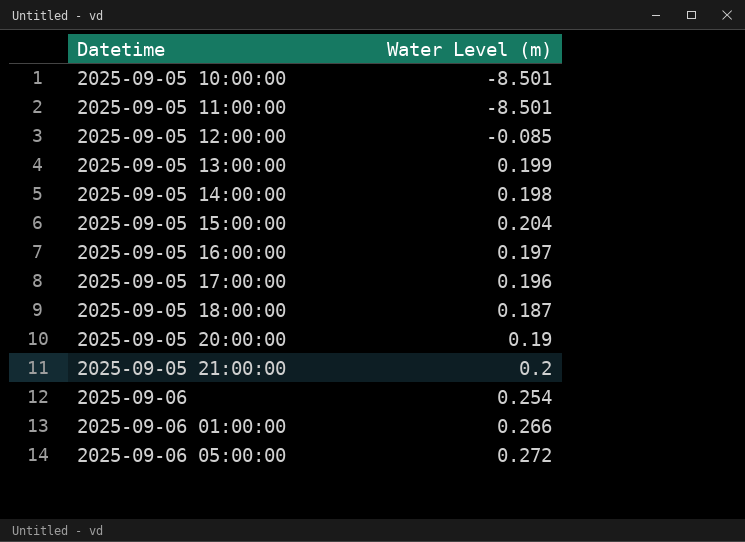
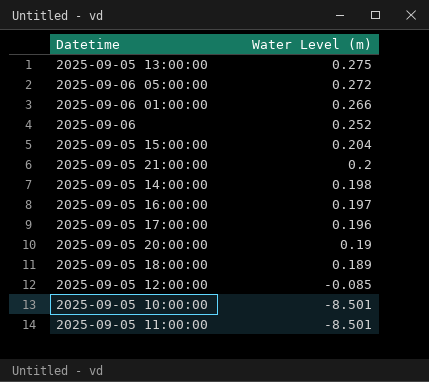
row order: Datetime ascending -> Water Level (m) descending
2025-09-05 13:00:00 | Water Level (m): 0.199 -> 0.275
2025-09-06 | Water Level (m): 0.254 -> 0.252
2025-09-05 18:00:00 | Water Level (m): 0.187 -> 0.189

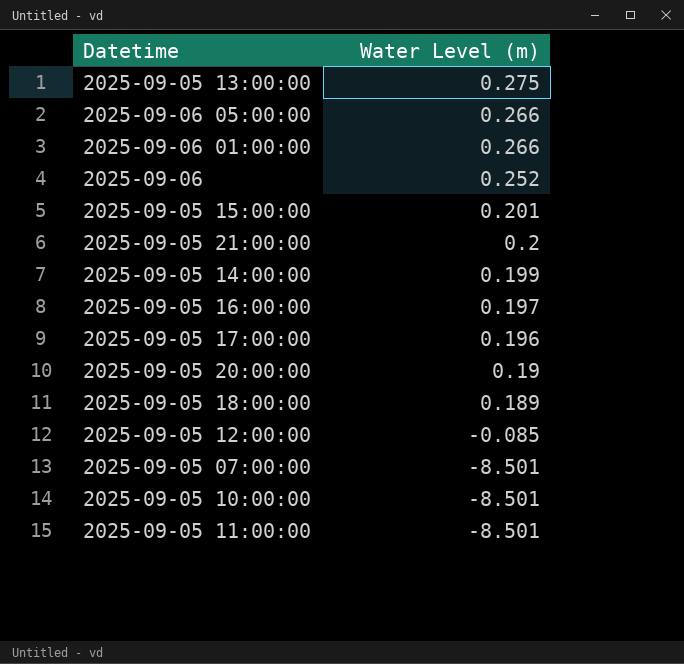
2025-09-06 05:00:00 | Water Level (m): 0.272 -> 0.266
2025-09-05 15:00:00 | Water Level (m): 0.204 -> 0.201
2025-09-05 14:00:00 | Water Level (m): 0.198 -> 0.199
row 2025-09-05 07:00:00: none -> -8.501

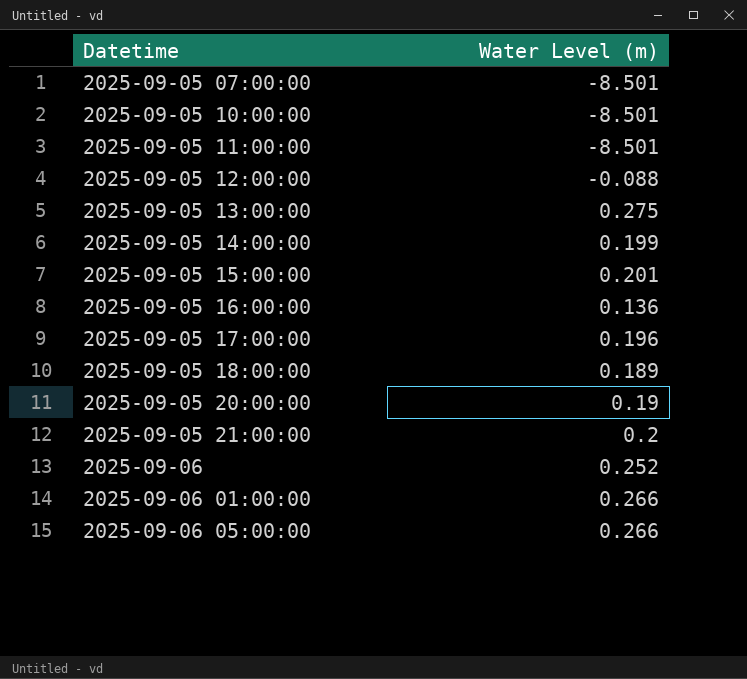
row order: Water Level (m) descending -> Datetime ascending
2025-09-05 12:00:00 | Water Level (m): -0.085 -> -0.088
2025-09-05 16:00:00 | Water Level (m): 0.197 -> 0.136

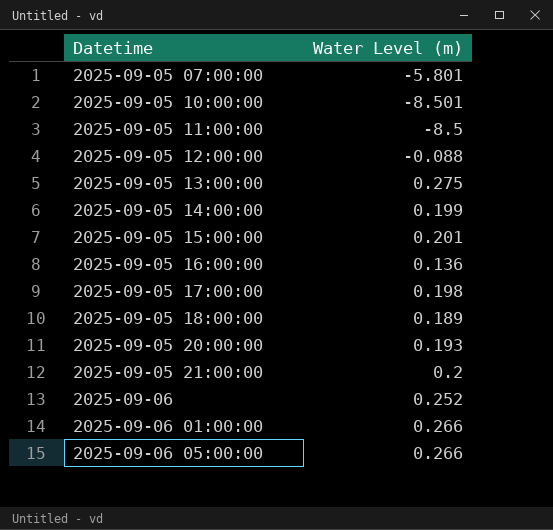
2025-09-05 07:00:00 | Water Level (m): -8.501 -> -5.801
2025-09-05 11:00:00 | Water Level (m): -8.501 -> -8.5
2025-09-05 17:00:00 | Water Level (m): 0.196 -> 0.198
2025-09-05 20:00:00 | Water Level (m): 0.19 -> 0.193

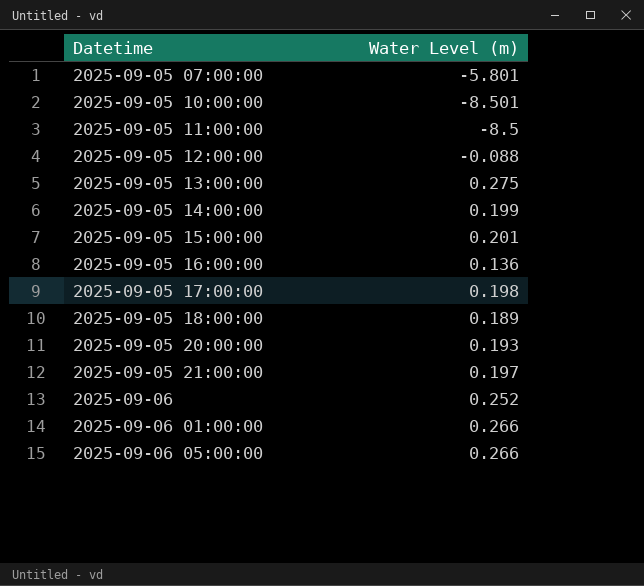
2025-09-05 21:00:00 | Water Level (m): 0.2 -> 0.197

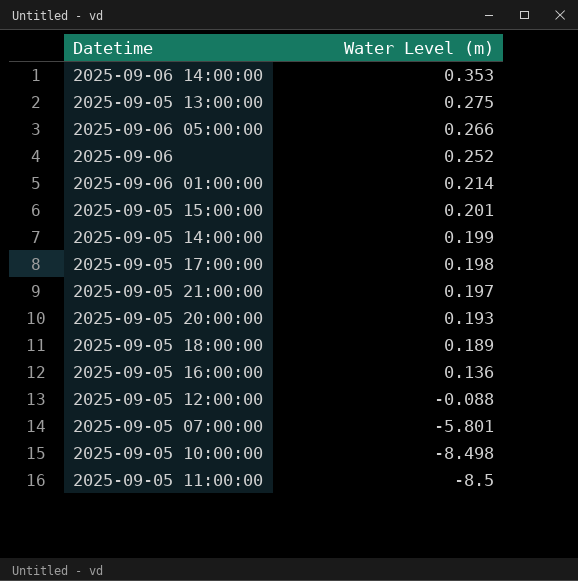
row order: Datetime ascending -> Water Level (m) descending
row 2025-09-06 14:00:00: none -> 0.353
2025-09-06 01:00:00 | Water Level (m): 0.266 -> 0.214
2025-09-05 10:00:00 | Water Level (m): -8.501 -> -8.498

